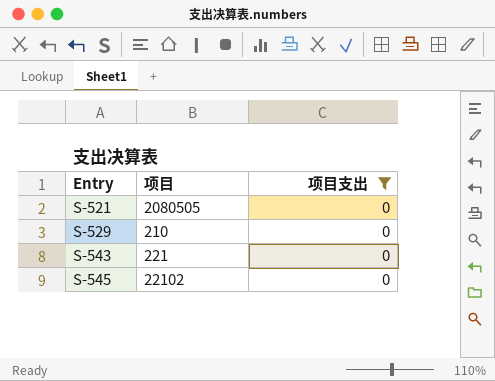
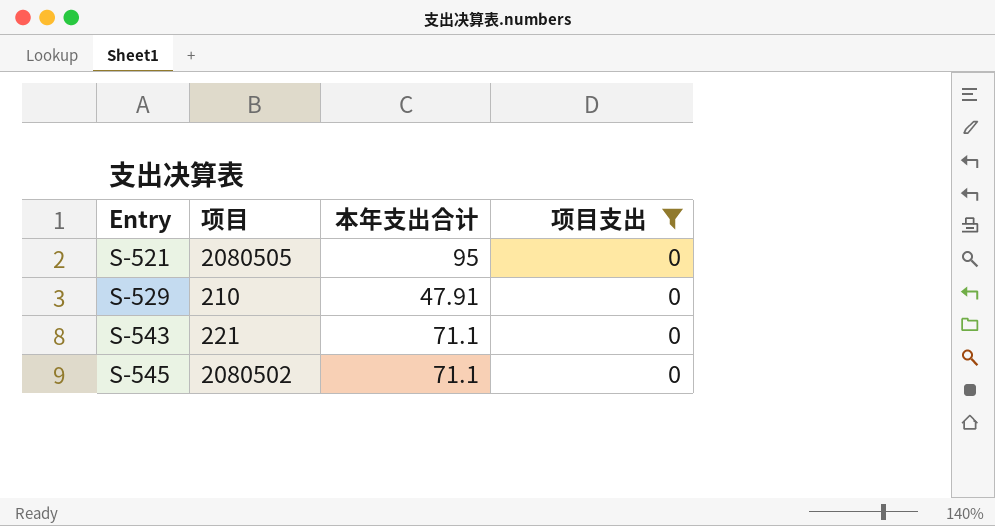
column 本年支出合计 | position: none -> 3
S-545 | 项目: 22102 -> 2080502

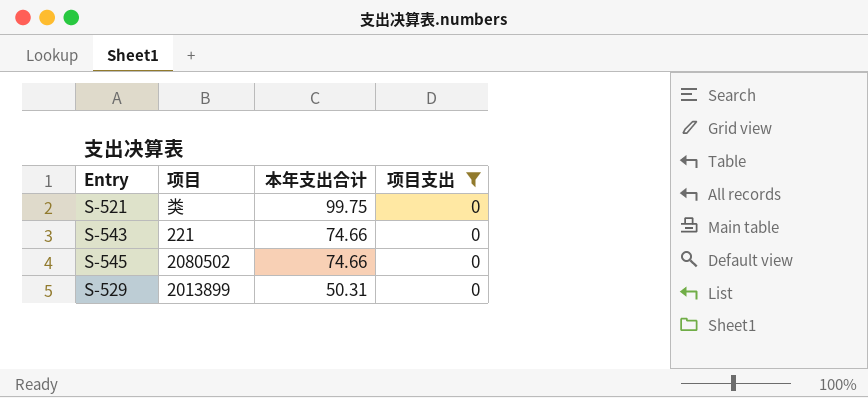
row order: Entry ascending -> 本年支出合计 descending
S-521 | 项目: 2080505 -> 类
S-521 | 本年支出合计: 95 -> 99.75
S-543 | 本年支出合计: 71.1 -> 74.66
S-545 | 本年支出合计: 71.1 -> 74.66
S-529 | 项目: 210 -> 2013899
S-529 | 本年支出合计: 47.91 -> 50.31

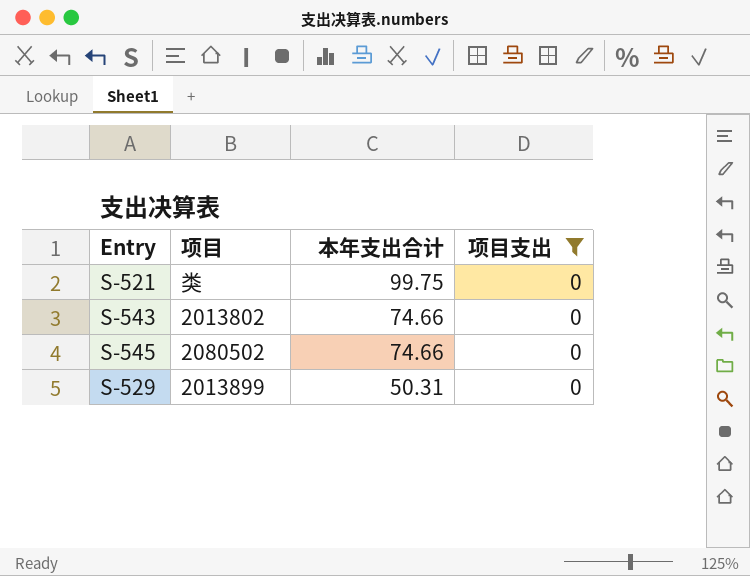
S-543 | 项目: 221 -> 2013802

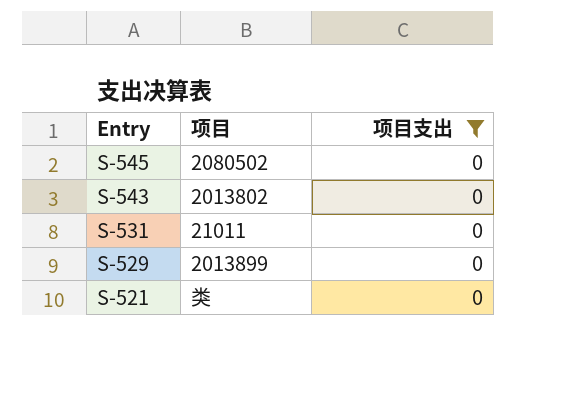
row order: 本年支出合计 descending -> Entry descending
column 本年支出合计 | position: 3 -> none
row S-531: none -> 21011 | 0

